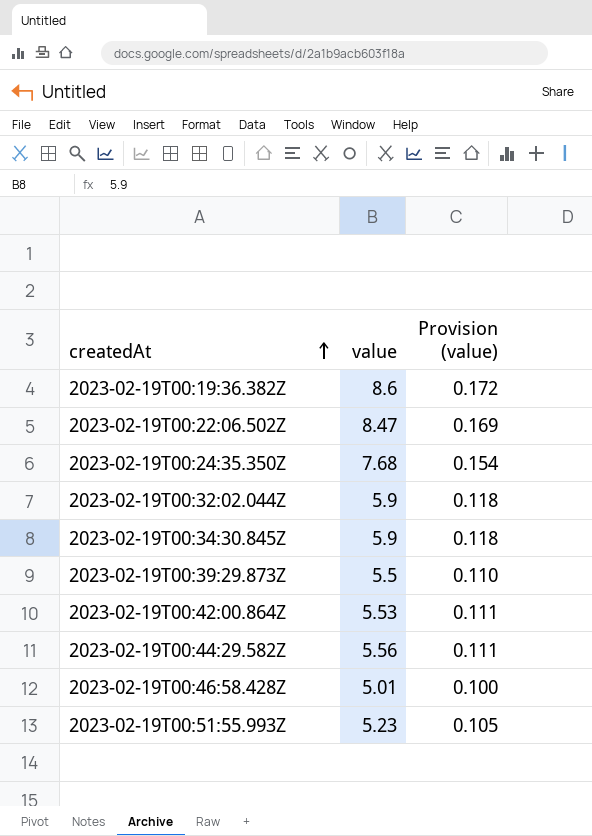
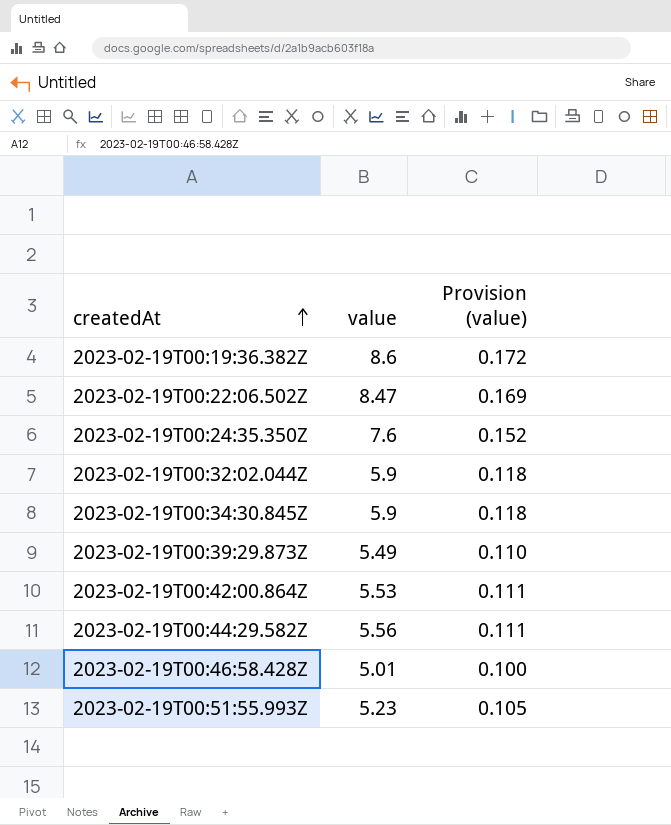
2023-02-19T00:24:35.350Z | value: 7.68 -> 7.6
2023-02-19T00:24:35.350Z | Provision (value): 0.154 -> 0.152
2023-02-19T00:39:29.873Z | value: 5.5 -> 5.49

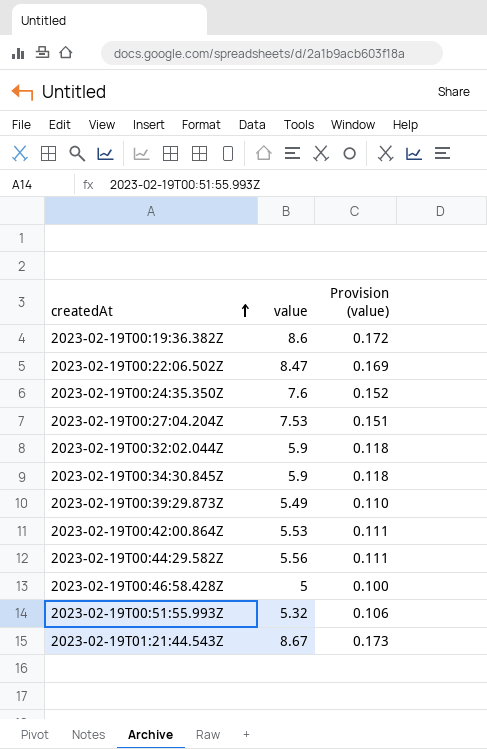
row 2023-02-19T00:27:04.204Z: none -> 7.53 | 0.151
2023-02-19T00:46:58.428Z | value: 5.01 -> 5
2023-02-19T00:51:55.993Z | value: 5.23 -> 5.32
2023-02-19T00:51:55.993Z | Provision (value): 0.105 -> 0.106
row 2023-02-19T01:21:44.543Z: none -> 8.67 | 0.173

